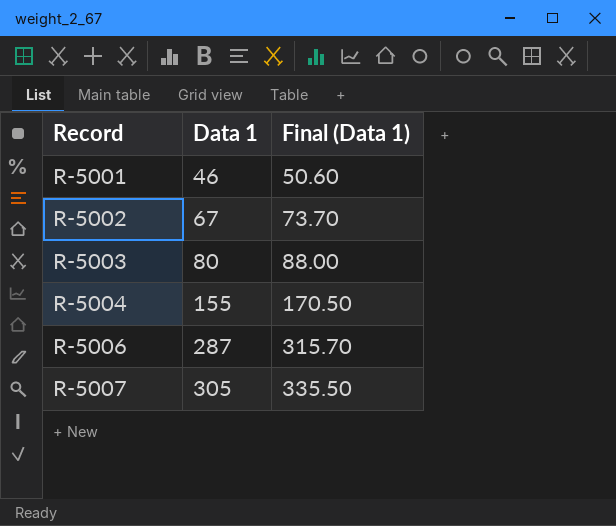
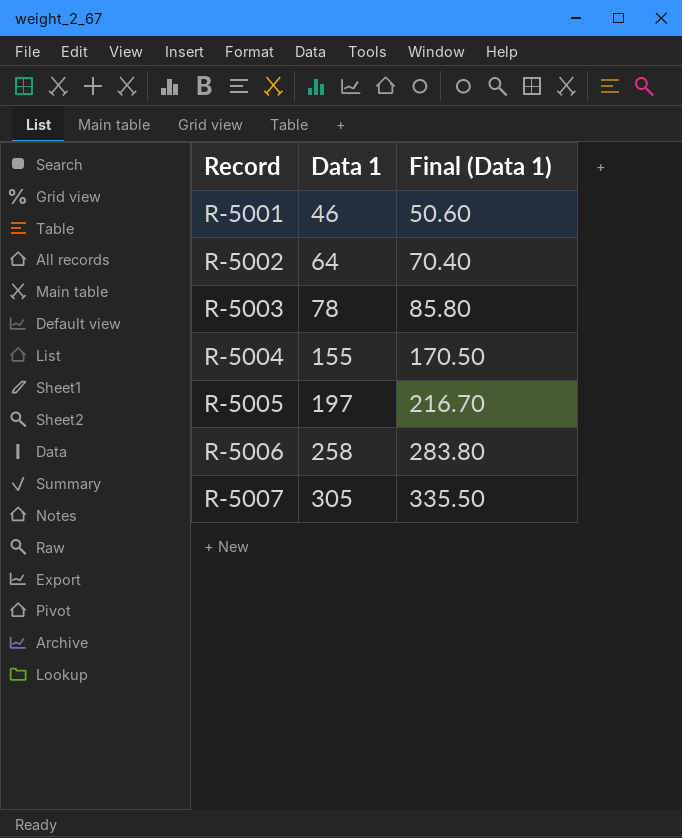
R-5002 | Data 1: 67 -> 64
R-5002 | Final (Data 1): 73.70 -> 70.40
R-5003 | Data 1: 80 -> 78
R-5003 | Final (Data 1): 88.00 -> 85.80
row R-5005: none -> 197 | 216.70
R-5006 | Data 1: 287 -> 258
R-5006 | Final (Data 1): 315.70 -> 283.80

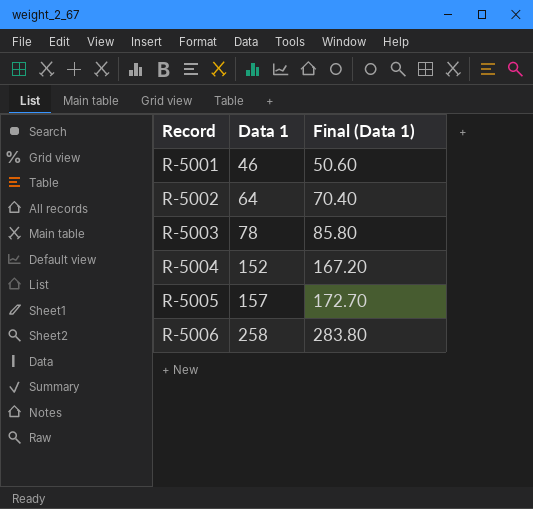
row R-5007: 305 | 335.50 -> none
R-5004 | Data 1: 155 -> 152
R-5004 | Final (Data 1): 170.50 -> 167.20
R-5005 | Data 1: 197 -> 157
R-5005 | Final (Data 1): 216.70 -> 172.70

